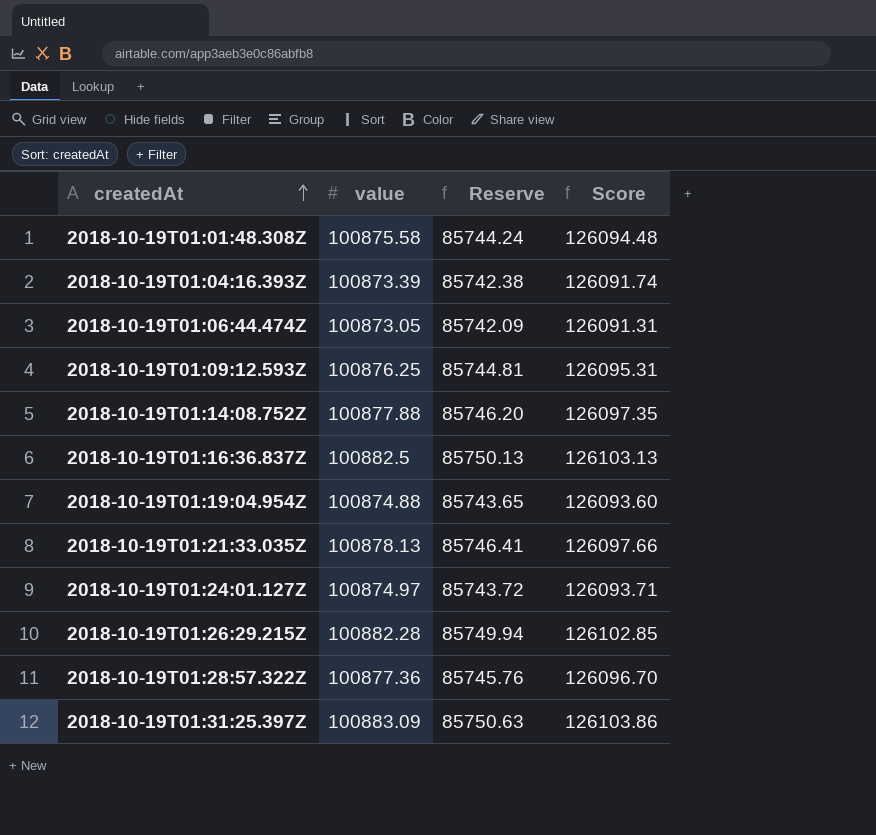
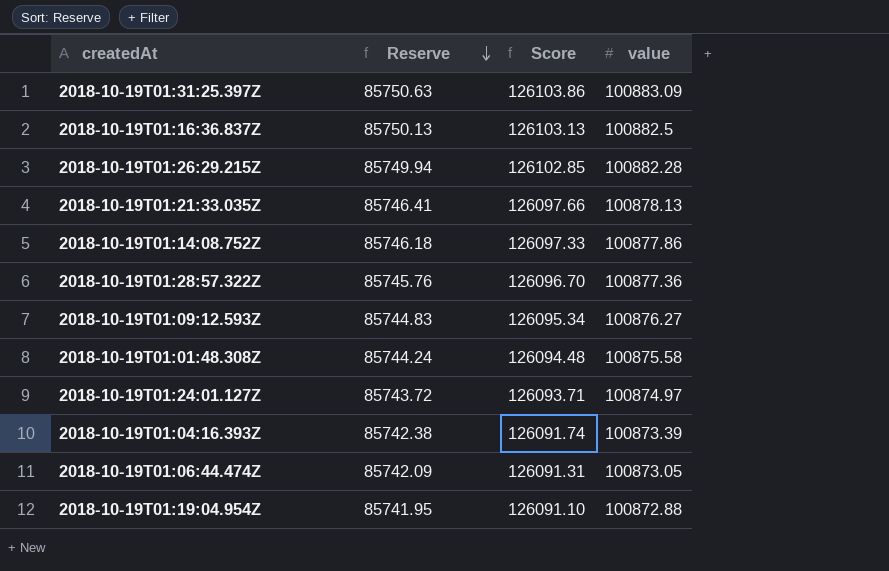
row order: createdAt ascending -> Reserve descending
column value | position: 2 -> 4
2018-10-19T01:14:08.752Z | Reserve: 85746.20 -> 85746.18
2018-10-19T01:14:08.752Z | Score: 126097.35 -> 126097.33
2018-10-19T01:14:08.752Z | value: 100877.88 -> 100877.86
2018-10-19T01:09:12.593Z | Reserve: 85744.81 -> 85744.83
2018-10-19T01:09:12.593Z | Score: 126095.31 -> 126095.34
2018-10-19T01:09:12.593Z | value: 100876.25 -> 100876.27
2018-10-19T01:19:04.954Z | Reserve: 85743.65 -> 85741.95
2018-10-19T01:19:04.954Z | Score: 126093.60 -> 126091.10
2018-10-19T01:19:04.954Z | value: 100874.88 -> 100872.88

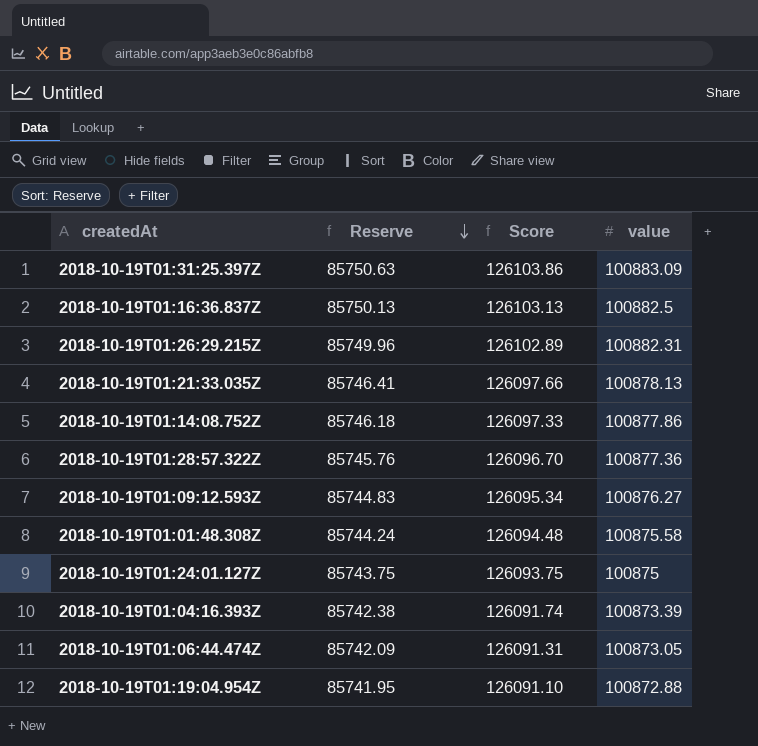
2018-10-19T01:26:29.215Z | Reserve: 85749.94 -> 85749.96
2018-10-19T01:26:29.215Z | Score: 126102.85 -> 126102.89
2018-10-19T01:26:29.215Z | value: 100882.28 -> 100882.31
2018-10-19T01:24:01.127Z | Reserve: 85743.72 -> 85743.75
2018-10-19T01:24:01.127Z | Score: 126093.71 -> 126093.75
2018-10-19T01:24:01.127Z | value: 100874.97 -> 100875

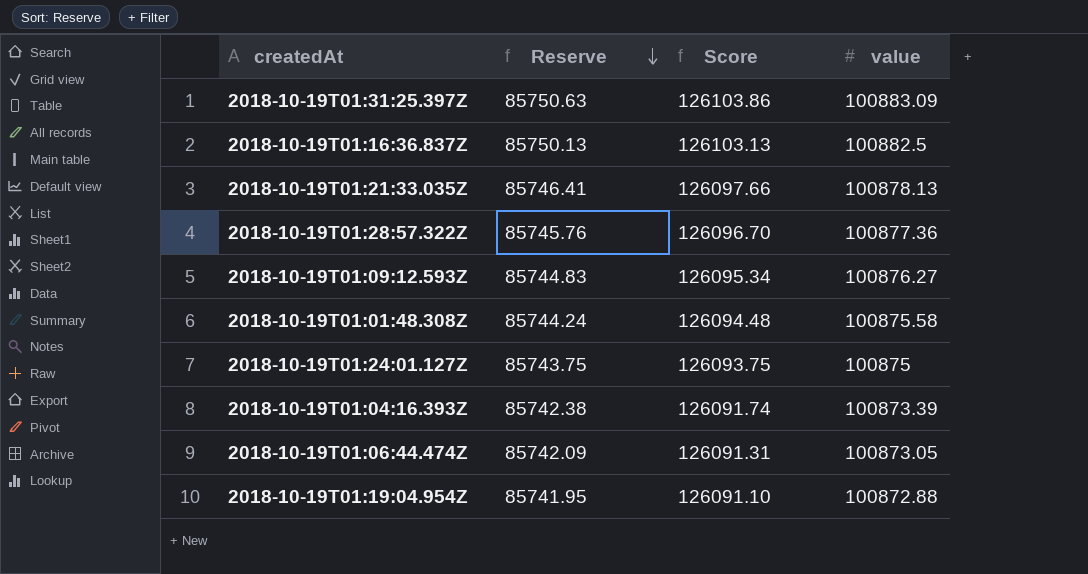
row 2018-10-19T01:26:29.215Z: 85749.96 | 126102.89 | 100882.31 -> none
row 2018-10-19T01:14:08.752Z: 85746.18 | 126097.33 | 100877.86 -> none

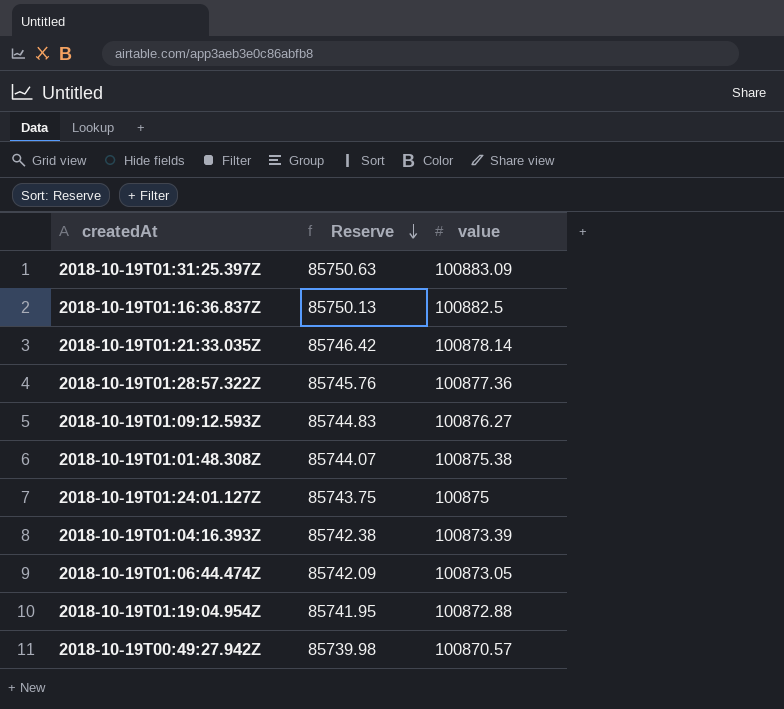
column Score | formula: [value] * 1.25 -> none
2018-10-19T01:21:33.035Z | Reserve: 85746.41 -> 85746.42
2018-10-19T01:21:33.035Z | value: 100878.13 -> 100878.14
2018-10-19T01:01:48.308Z | Reserve: 85744.24 -> 85744.07
2018-10-19T01:01:48.308Z | value: 100875.58 -> 100875.38
row 2018-10-19T00:49:27.942Z: none -> 85739.98 | 100870.57

